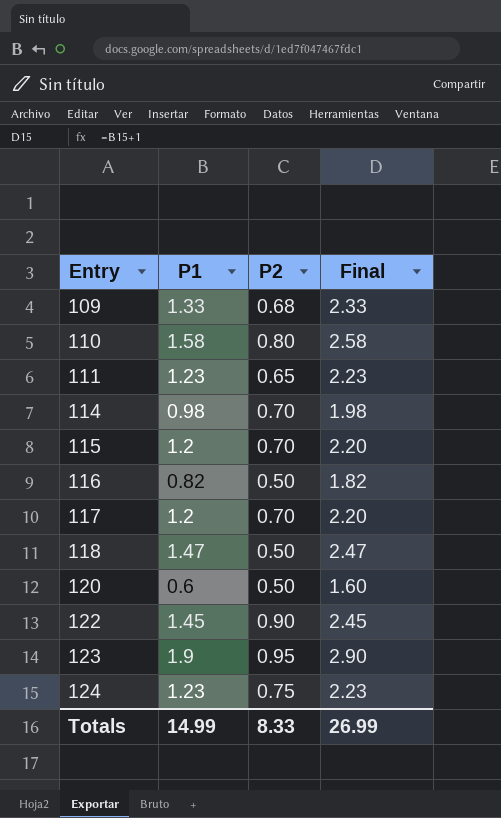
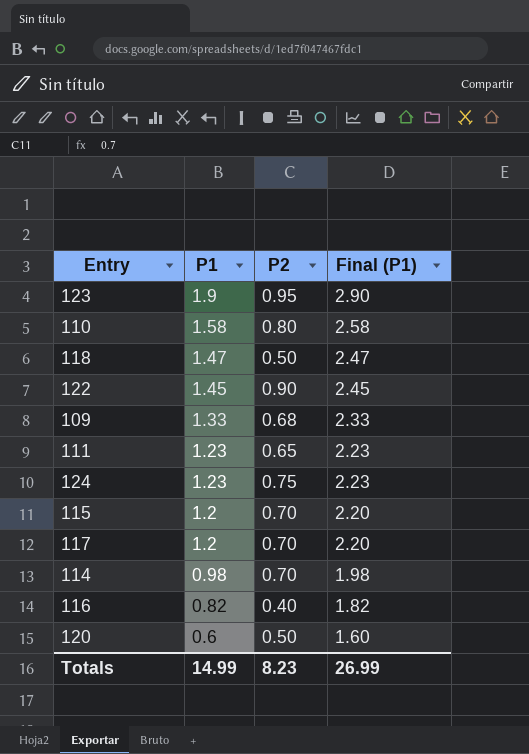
row order: Entry ascending -> P1 descending
column name: Final -> Final (P1)
116 | P2: 0.50 -> 0.40
Totals | P2: 8.33 -> 8.23

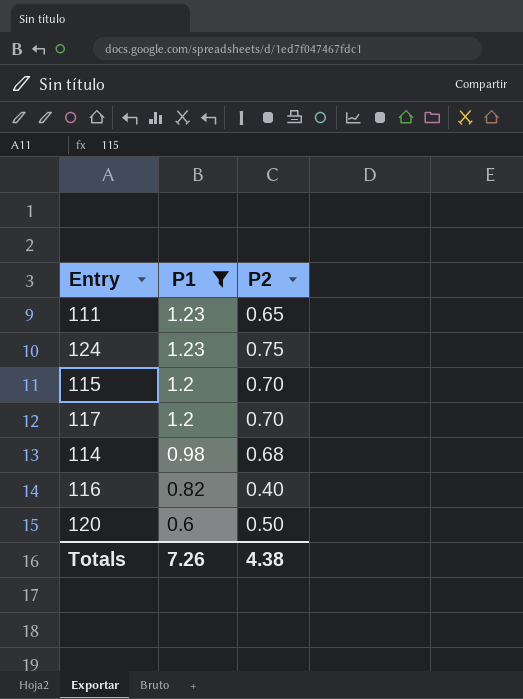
filter: none -> P1 <= 1.23
column Final (P1) | formula: [P1] + 1 -> none
114 | P2: 0.70 -> 0.68
Totals | P1: 14.99 -> 7.26
Totals | P2: 8.23 -> 4.38

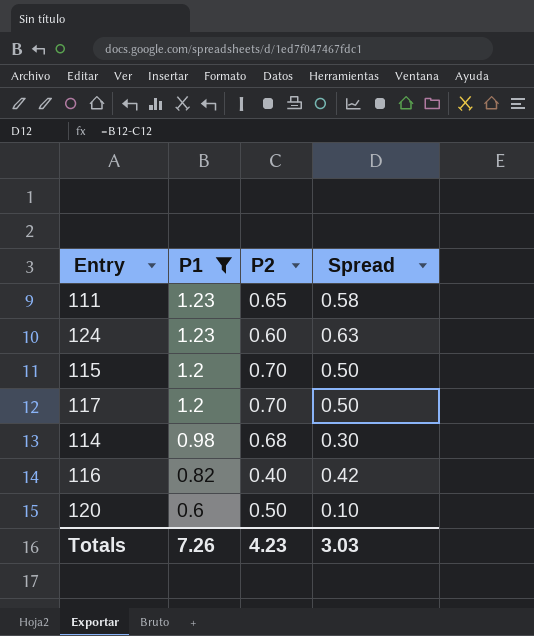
column Spread | formula: none -> [P1] - [P2]
124 | P2: 0.75 -> 0.60
Totals | P2: 4.38 -> 4.23

